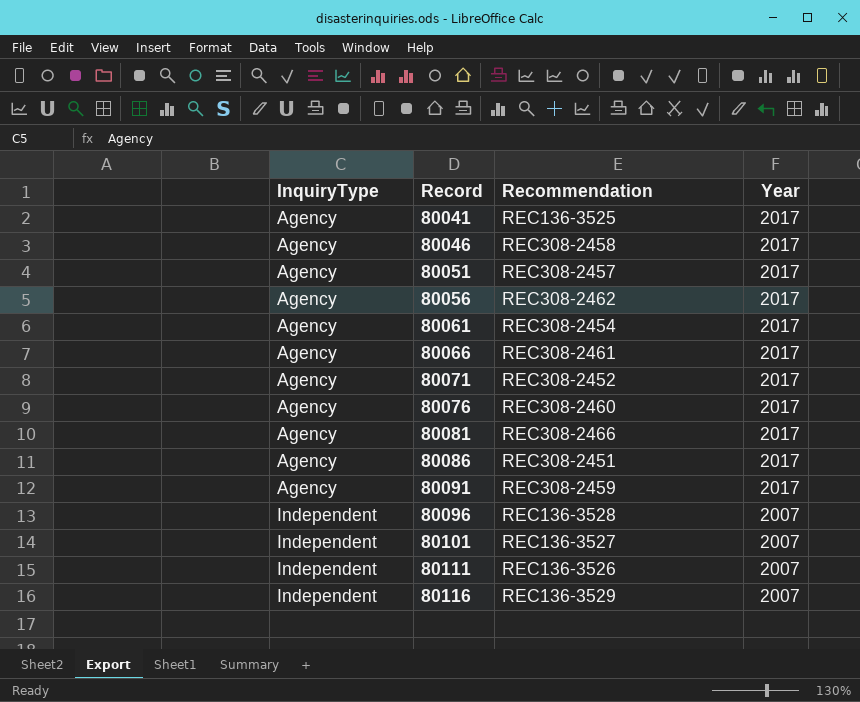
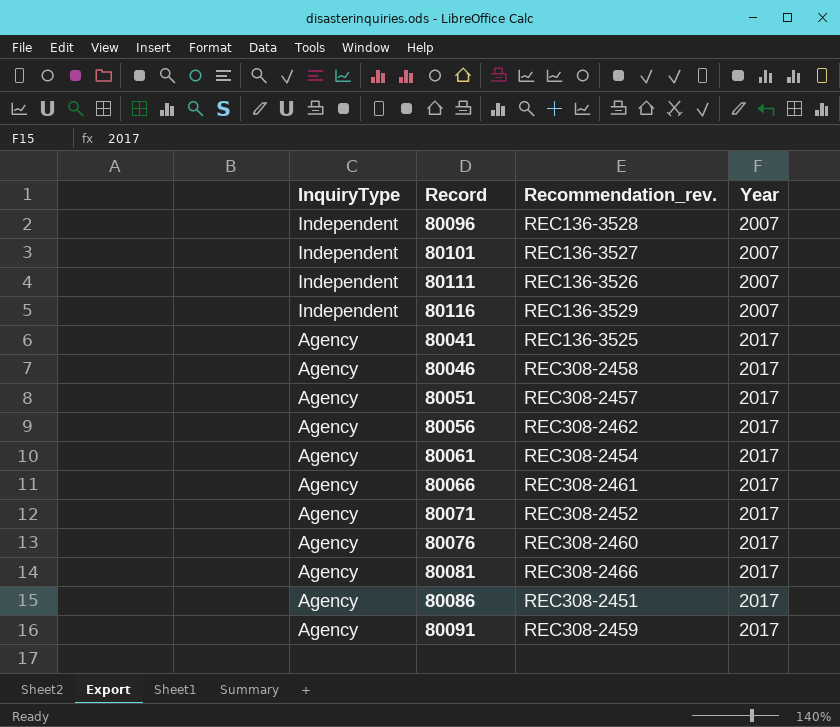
row order: InquiryType ascending -> InquiryType descending
column name: Recommendation -> Recommendation_rev.

